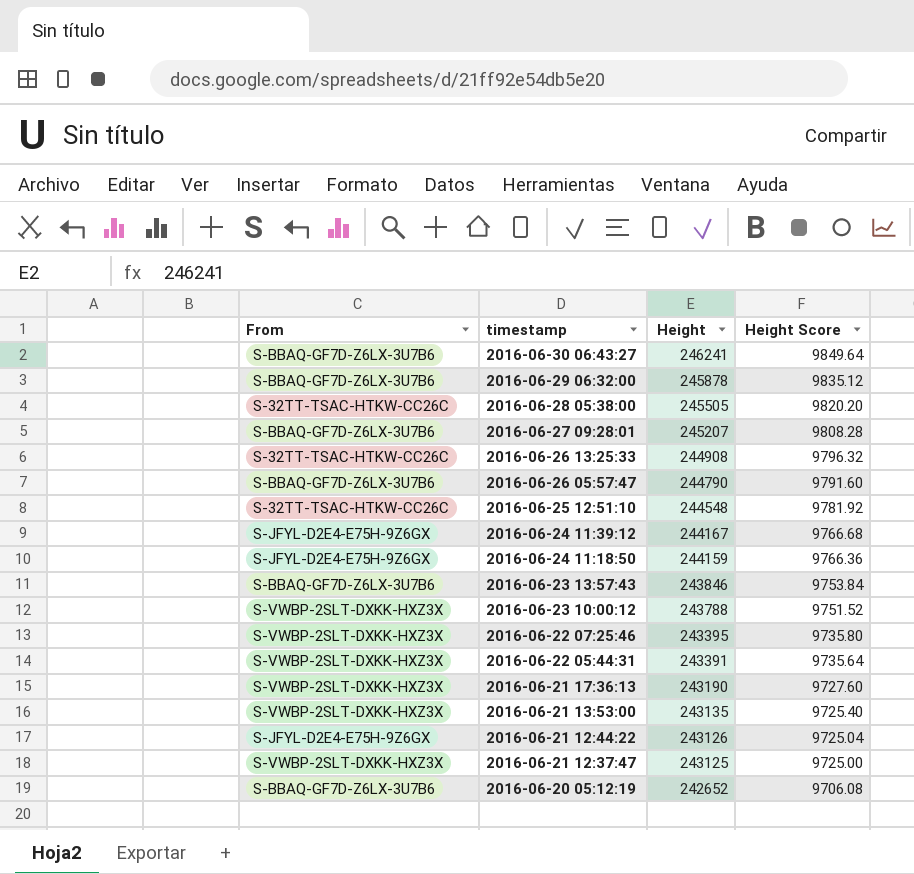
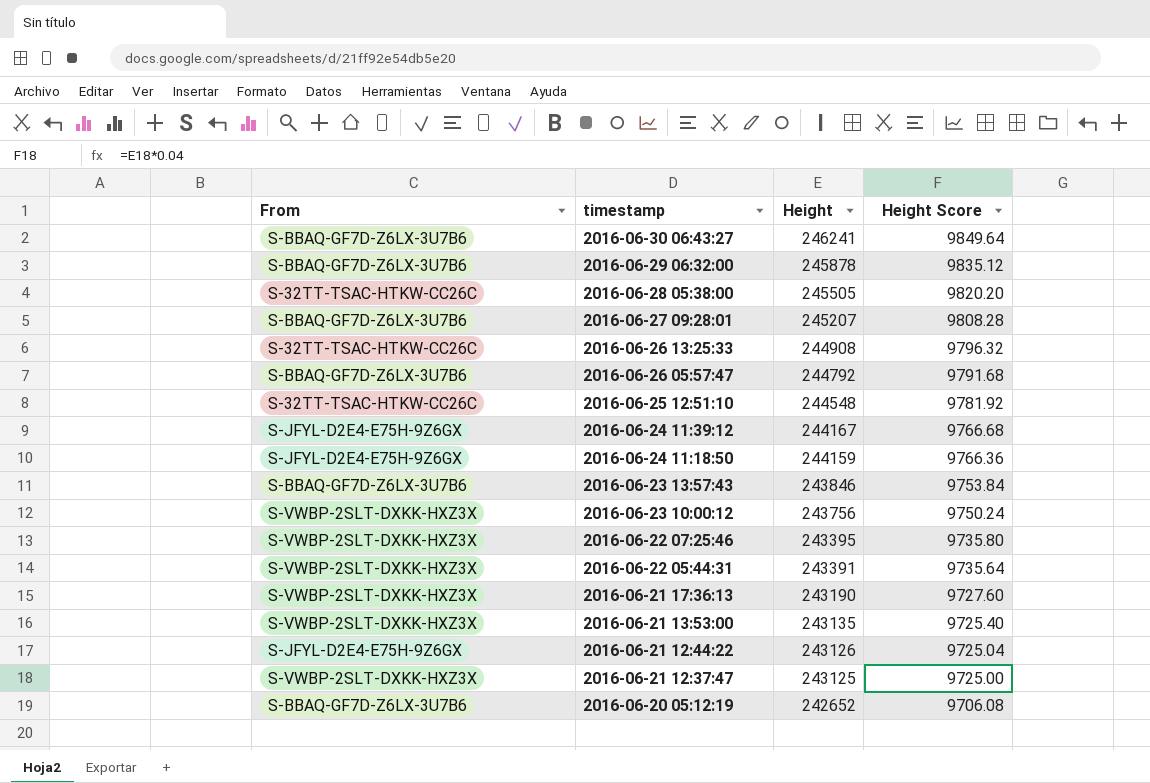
2016-06-26 05:57:47 | Height: 244790 -> 244792
2016-06-26 05:57:47 | Height Score: 9791.60 -> 9791.68
2016-06-23 10:00:12 | Height: 243788 -> 243756
2016-06-23 10:00:12 | Height Score: 9751.52 -> 9750.24

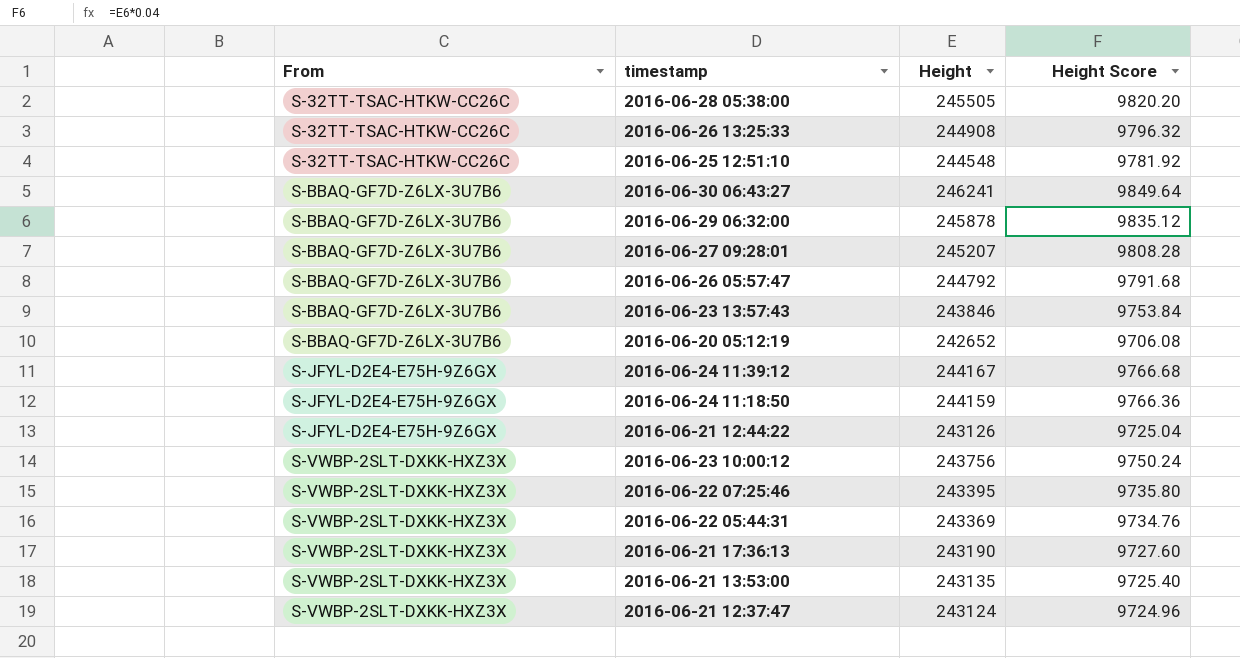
row order: timestamp descending -> From ascending
2016-06-22 05:44:31 | Height: 243391 -> 243369
2016-06-22 05:44:31 | Height Score: 9735.64 -> 9734.76
2016-06-21 12:37:47 | Height: 243125 -> 243124
2016-06-21 12:37:47 | Height Score: 9725.00 -> 9724.96

